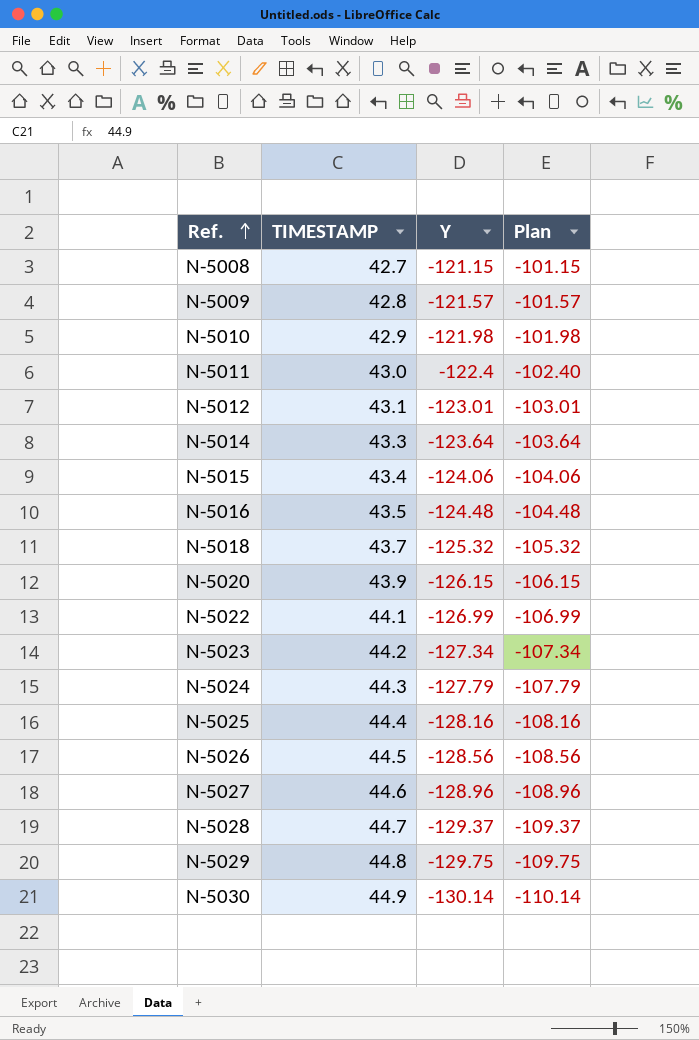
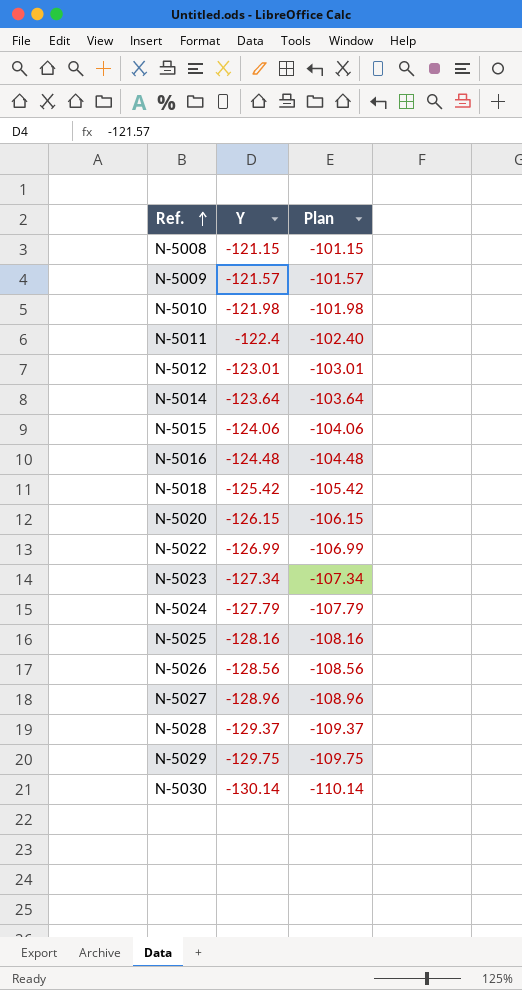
column TIMESTAMP | position: 2 -> none
N-5018 | Y: -125.32 -> -125.42
N-5018 | Plan: -105.32 -> -105.42

